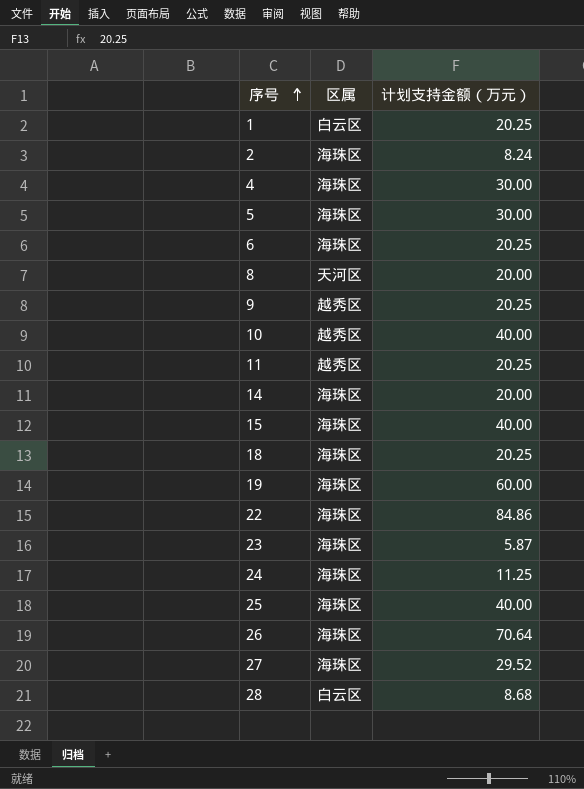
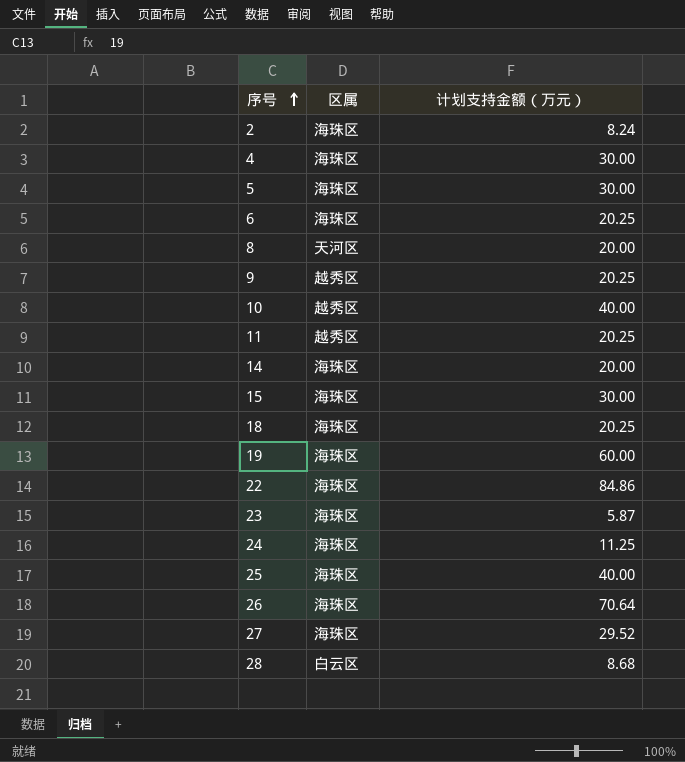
row 1: 白云区 | 20.25 -> none
15 | 计划支持金额（万元）: 40.00 -> 30.00

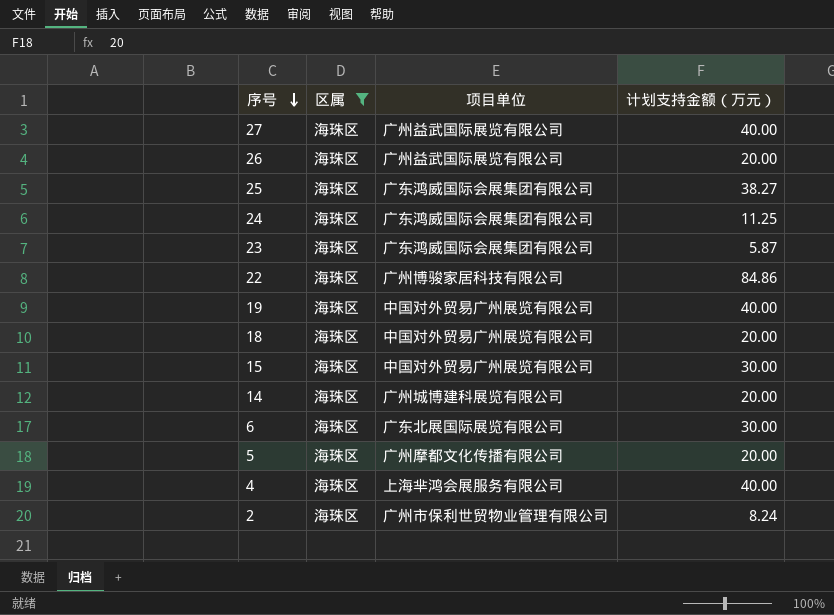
filter: none -> 区属 = 海珠区
row order: 序号 ascending -> 序号 descending
column 项目单位 | position: none -> 3
27 | 计划支持金额（万元）: 29.52 -> 40.00
26 | 计划支持金额（万元）: 70.64 -> 20.00
25 | 计划支持金额（万元）: 40.00 -> 38.27
19 | 计划支持金额（万元）: 60.00 -> 40.00
18 | 计划支持金额（万元）: 20.25 -> 20.00
6 | 计划支持金额（万元）: 20.25 -> 30.00
5 | 计划支持金额（万元）: 30.00 -> 20.00
4 | 计划支持金额（万元）: 30.00 -> 40.00

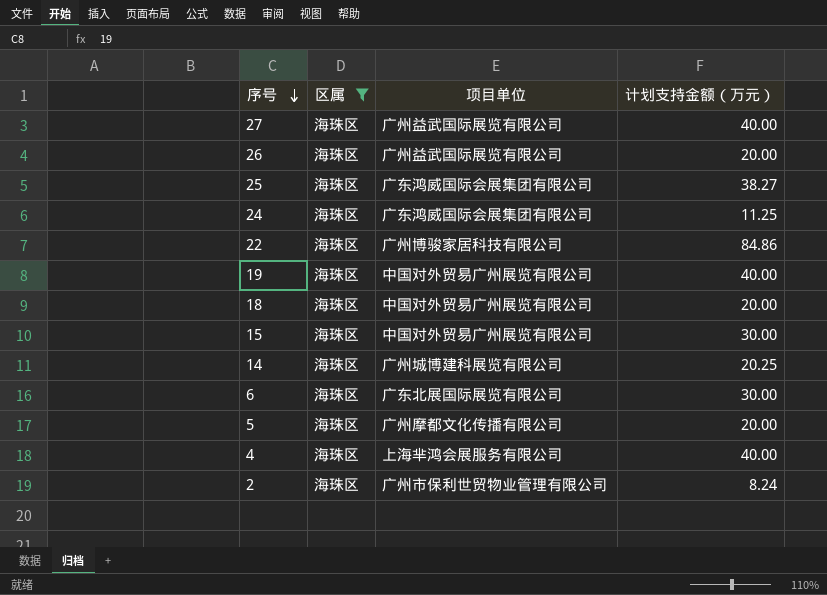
row 23: 海珠区 | 广东鸿威国际会展集团有限公司 | 5.87 -> none
14 | 计划支持金额（万元）: 20.00 -> 20.25

